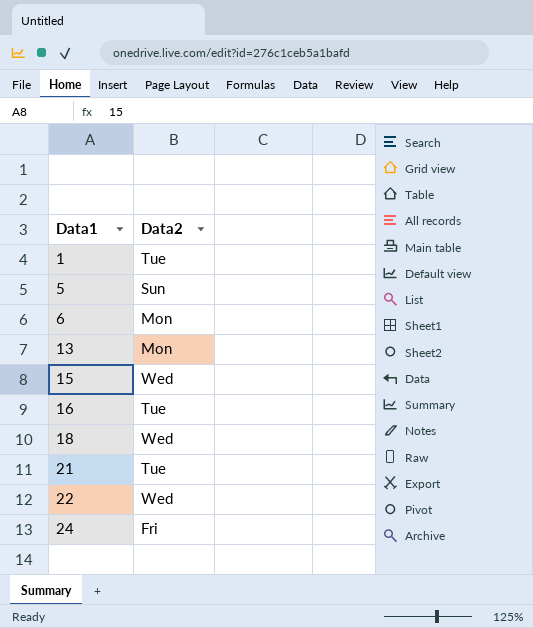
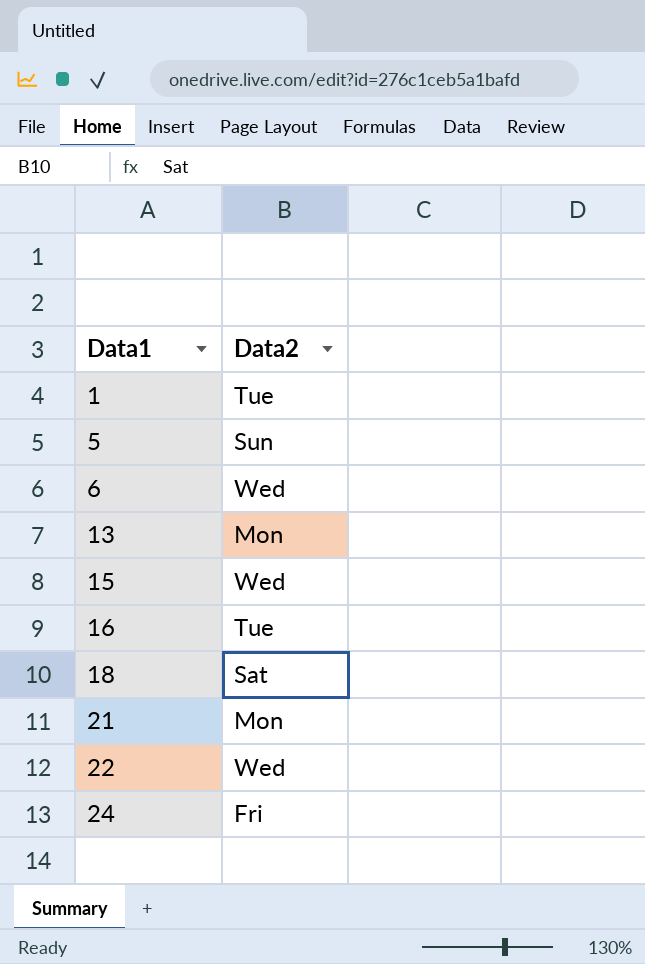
6 | Data2: Mon -> Wed
18 | Data2: Wed -> Sat
21 | Data2: Tue -> Mon

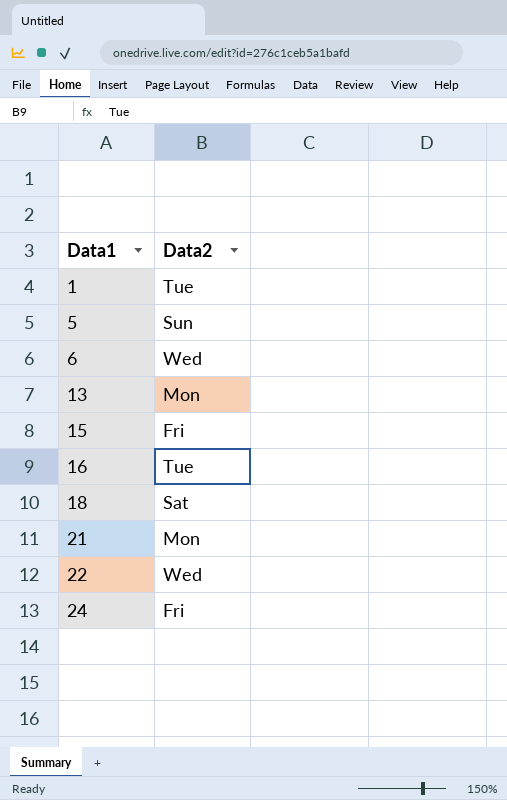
15 | Data2: Wed -> Fri

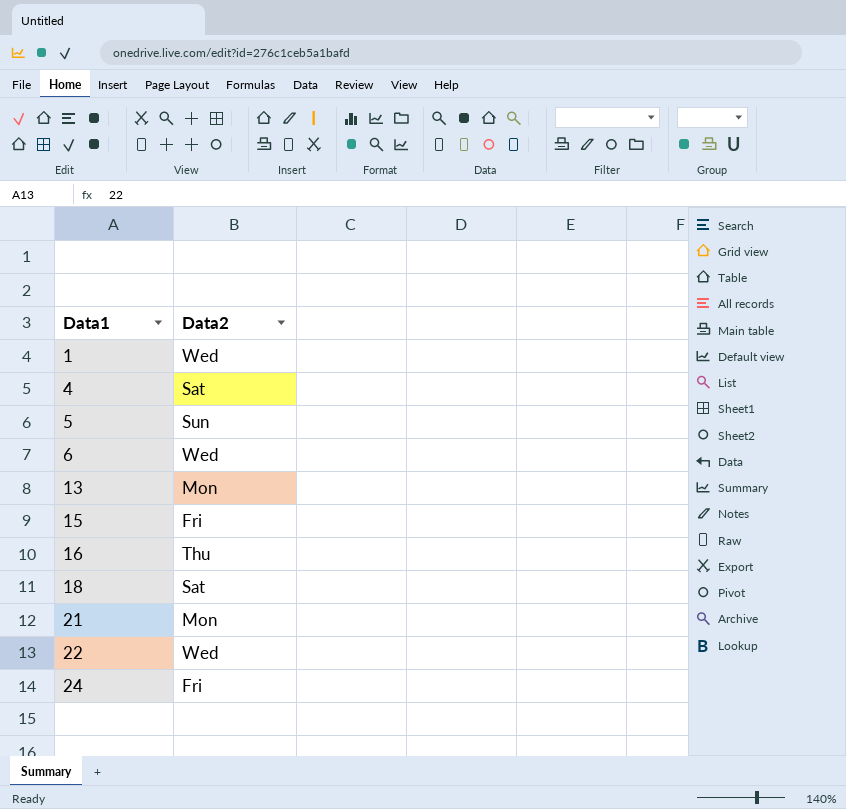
1 | Data2: Tue -> Wed
row 4: none -> Sat
16 | Data2: Tue -> Thu

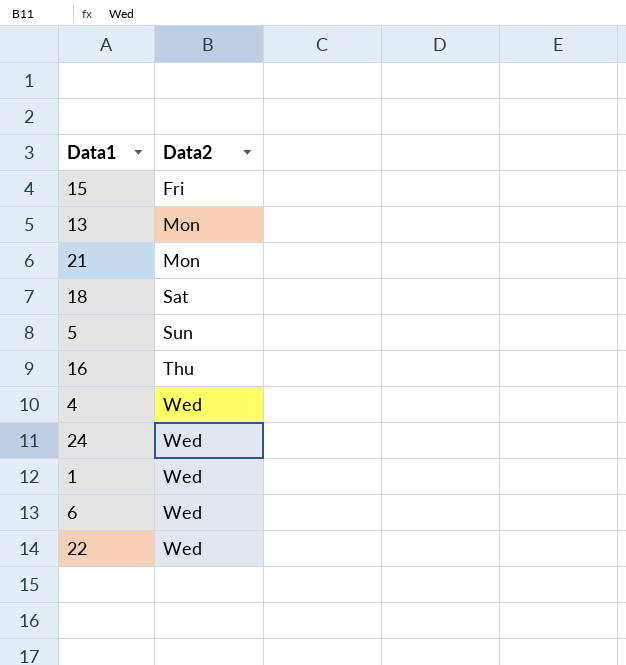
row order: Data1 ascending -> Data2 ascending
4 | Data2: Sat -> Wed
24 | Data2: Fri -> Wed

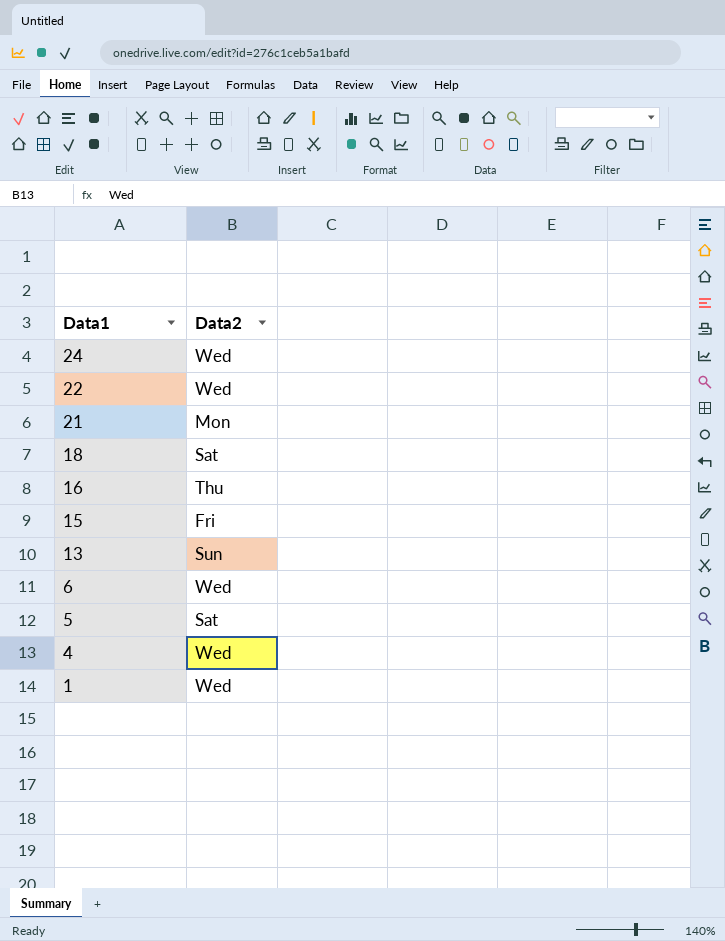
row order: Data2 ascending -> Data1 descending
13 | Data2: Mon -> Sun
5 | Data2: Sun -> Sat

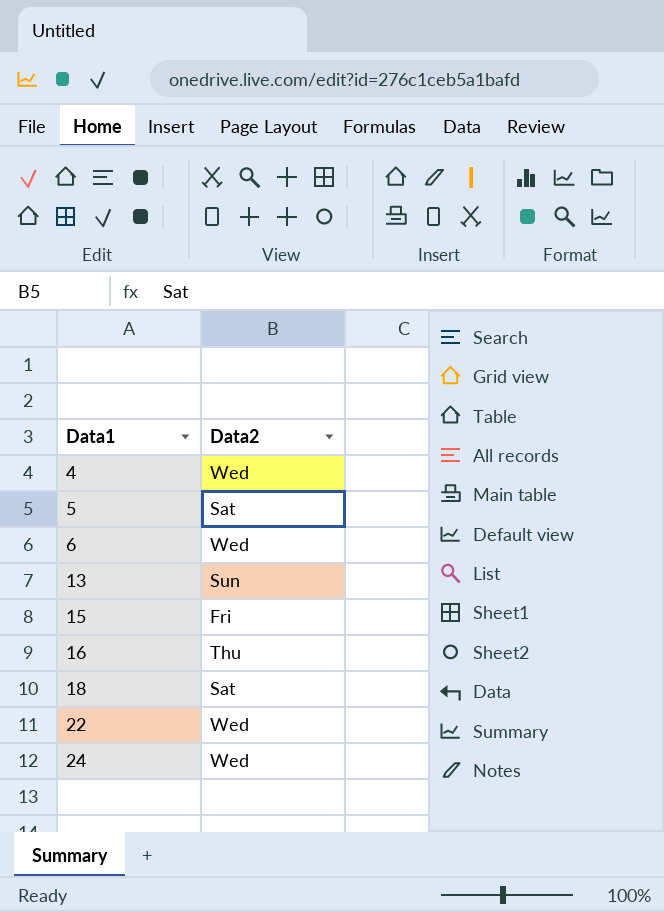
row order: Data1 descending -> Data1 ascending
row 21: Mon -> none
row 1: Wed -> none

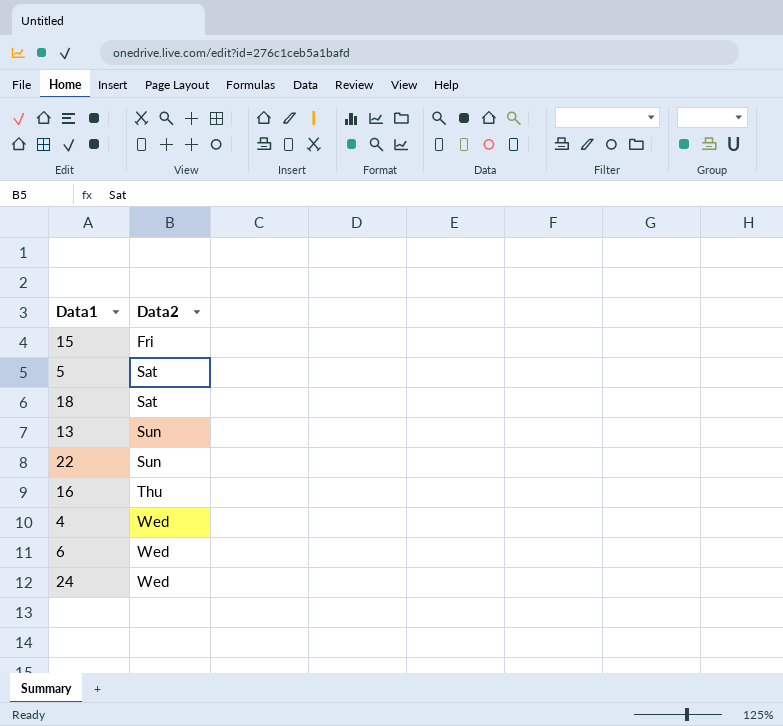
row order: Data1 ascending -> Data2 ascending
22 | Data2: Wed -> Sun

